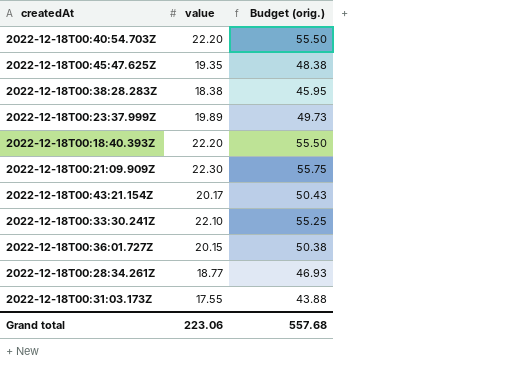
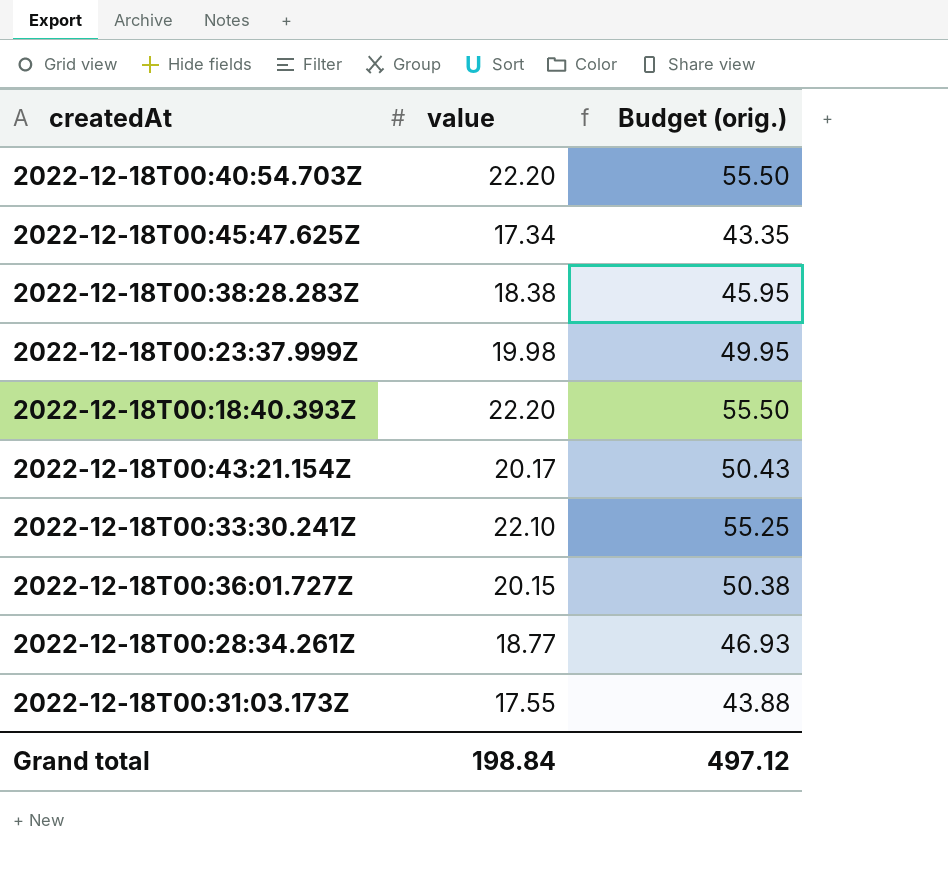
row 2022-12-18T00:21:09.909Z: 22.30 | 55.75 -> none
2022-12-18T00:45:47.625Z | value: 19.35 -> 17.34
2022-12-18T00:45:47.625Z | Budget (orig.): 48.38 -> 43.35
2022-12-18T00:23:37.999Z | value: 19.89 -> 19.98
2022-12-18T00:23:37.999Z | Budget (orig.): 49.73 -> 49.95
Grand total | value: 223.06 -> 198.84
Grand total | Budget (orig.): 557.68 -> 497.12

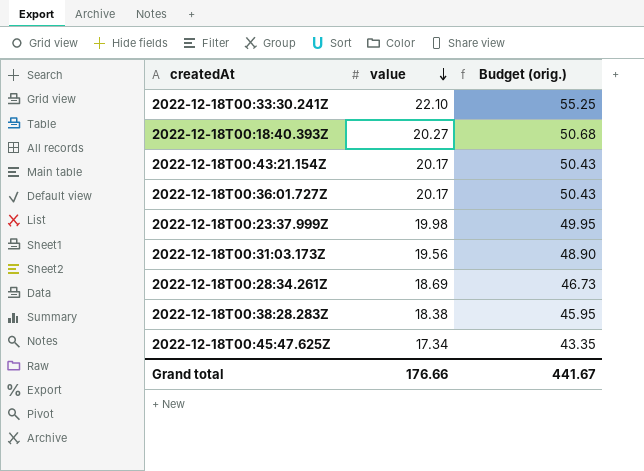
row order: none -> value descending
row 2022-12-18T00:40:54.703Z: 22.20 | 55.50 -> none
2022-12-18T00:18:40.393Z | value: 22.20 -> 20.27
2022-12-18T00:18:40.393Z | Budget (orig.): 55.50 -> 50.68
2022-12-18T00:36:01.727Z | value: 20.15 -> 20.17
2022-12-18T00:36:01.727Z | Budget (orig.): 50.38 -> 50.43
2022-12-18T00:31:03.173Z | value: 17.55 -> 19.56
2022-12-18T00:31:03.173Z | Budget (orig.): 43.88 -> 48.90
2022-12-18T00:28:34.261Z | value: 18.77 -> 18.69
2022-12-18T00:28:34.261Z | Budget (orig.): 46.93 -> 46.73
Grand total | value: 198.84 -> 176.66
Grand total | Budget (orig.): 497.12 -> 441.67

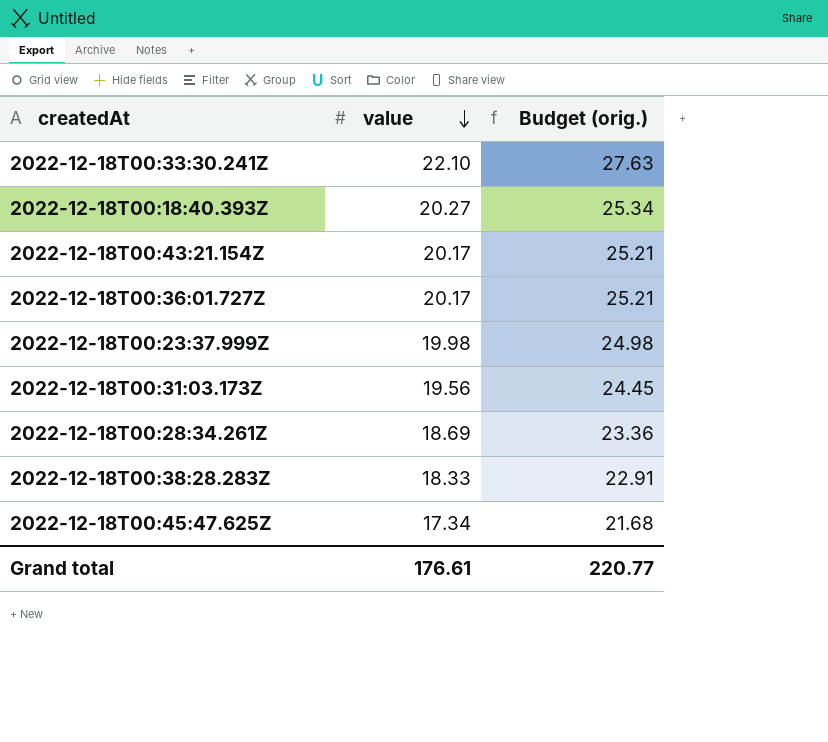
column Budget (orig.) | formula: [value] * 2.5 -> [value] * 1.25
2022-12-18T00:38:28.283Z | value: 18.38 -> 18.33
Grand total | value: 176.66 -> 176.61
Grand total | Budget (orig.): 441.67 -> 220.77

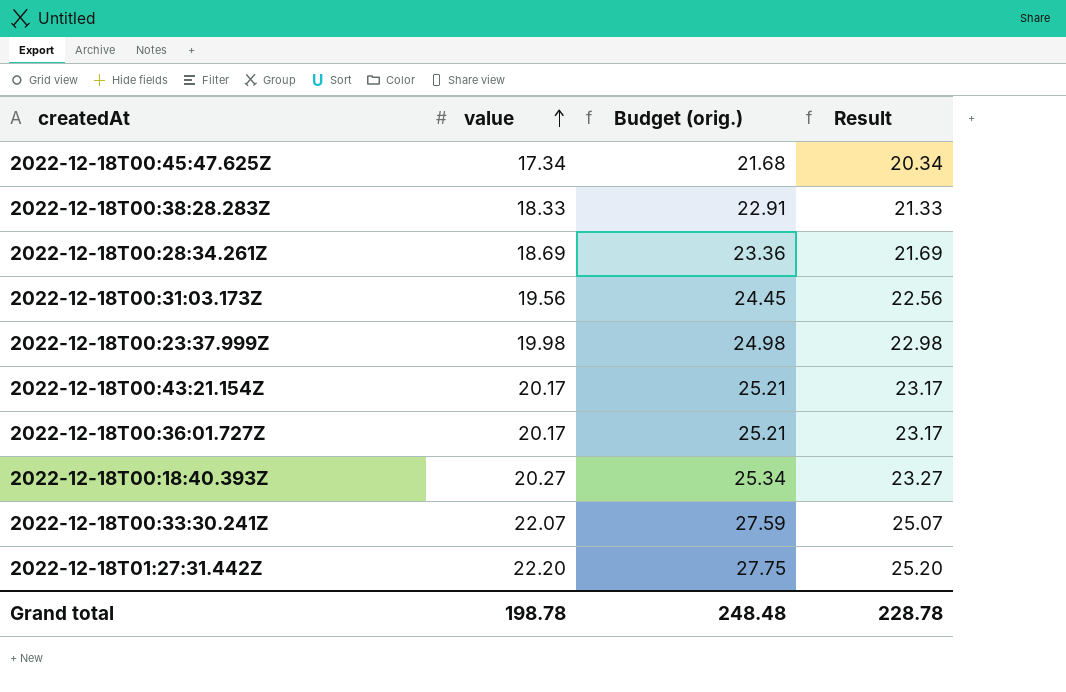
row order: value descending -> value ascending
column Result | formula: none -> [value] + 3
2022-12-18T00:33:30.241Z | value: 22.10 -> 22.07
2022-12-18T00:33:30.241Z | Budget (orig.): 27.63 -> 27.59
row 2022-12-18T01:27:31.442Z: none -> 22.20 | 27.75 | 25.20
Grand total | value: 176.61 -> 198.78
Grand total | Budget (orig.): 220.77 -> 248.48

